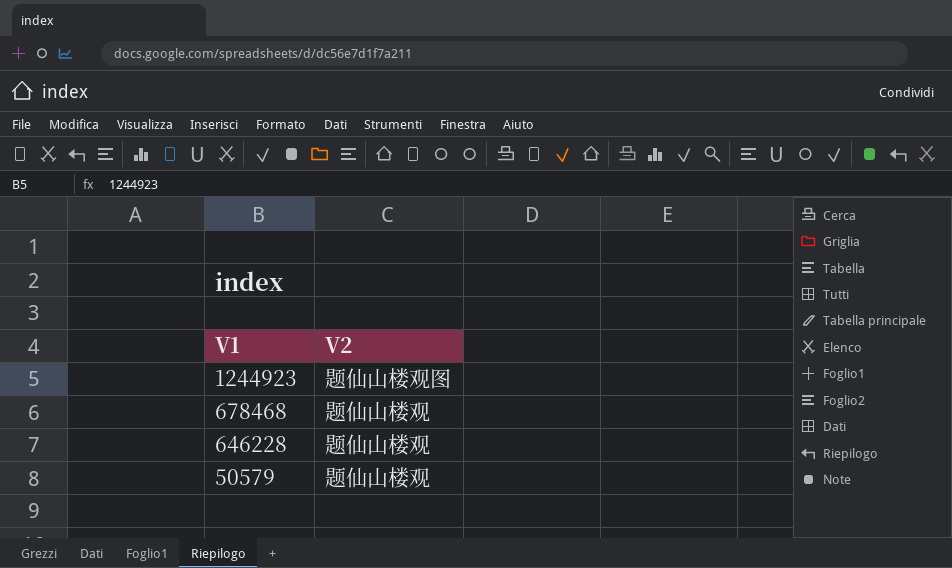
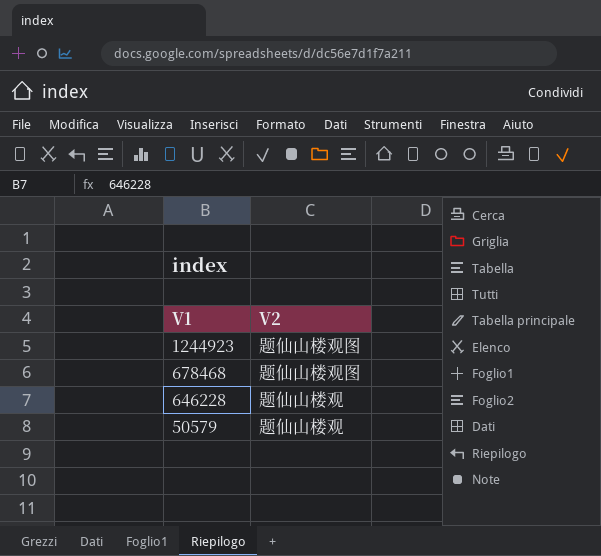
678468 | V2: 题仙山楼观 -> 题仙山楼观图

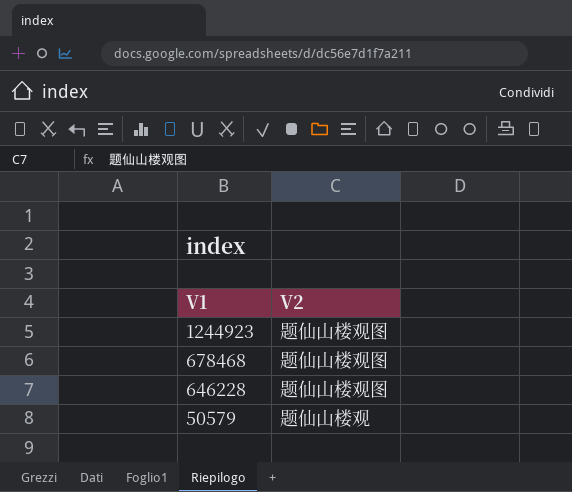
646228 | V2: 题仙山楼观 -> 题仙山楼观图

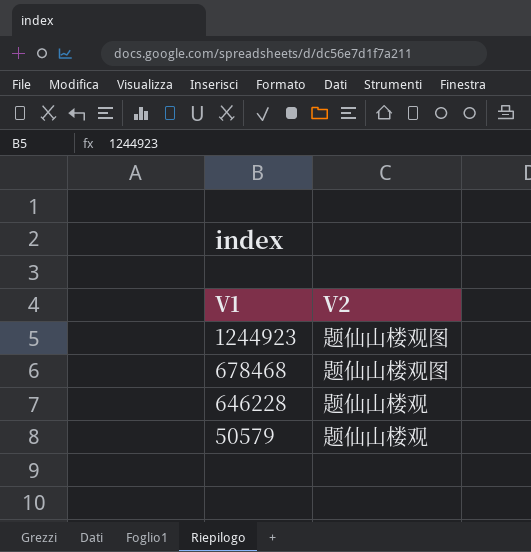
646228 | V2: 题仙山楼观图 -> 题仙山楼观

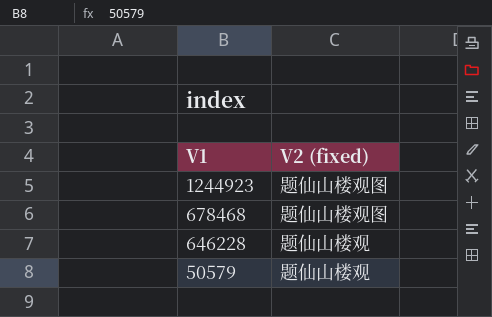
column name: V2 -> V2 (fixed)

